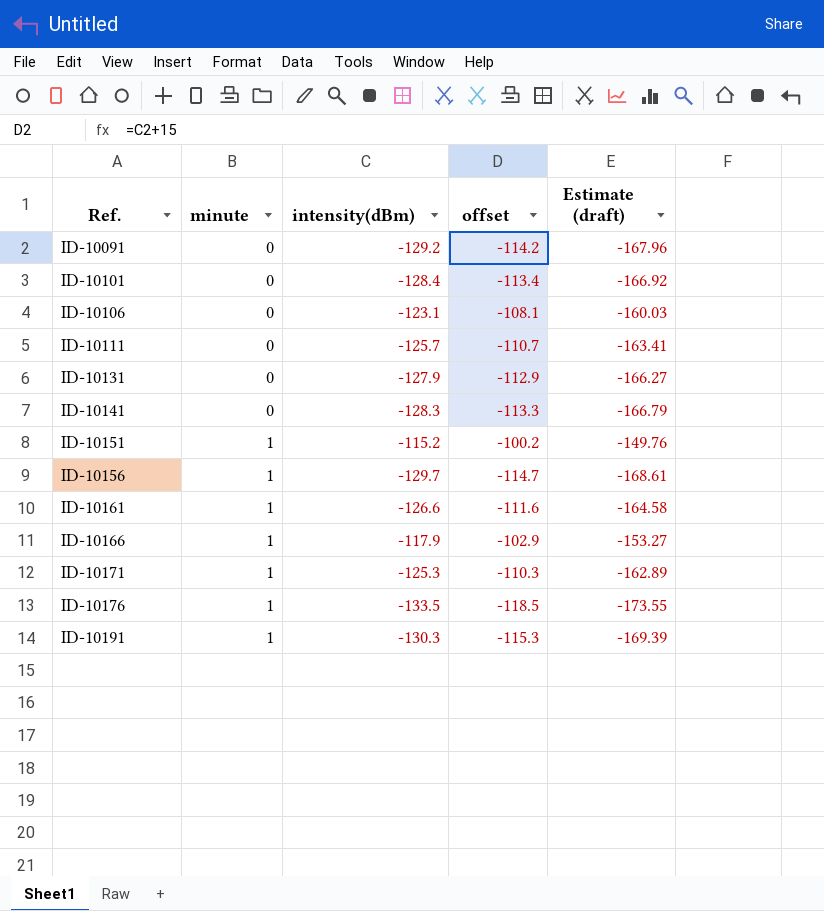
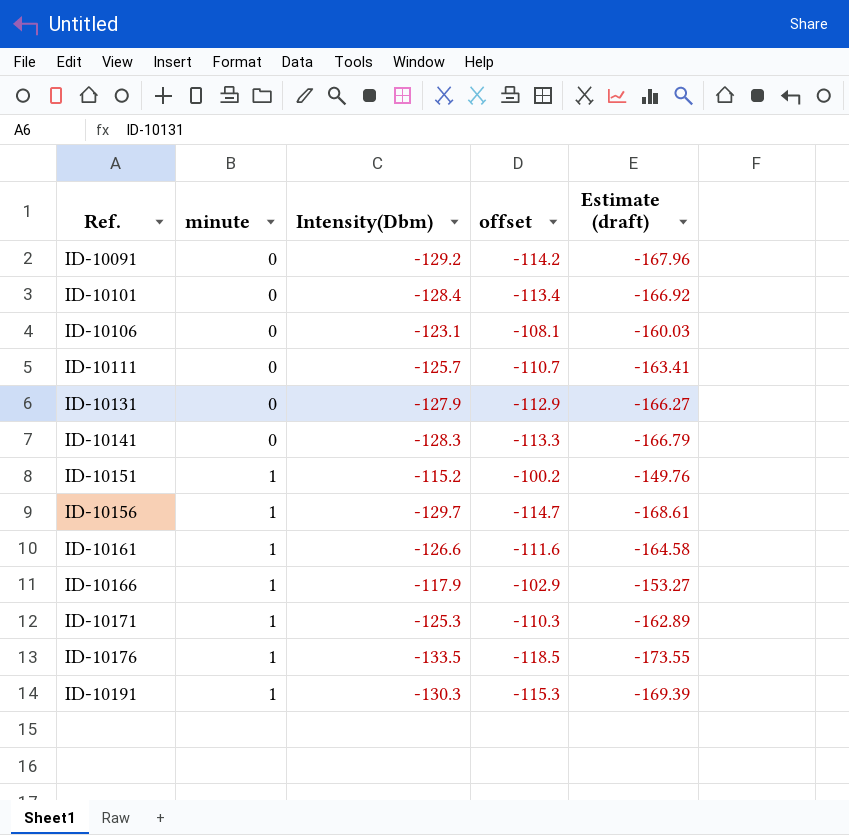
column name: intensity(dBm) -> Intensity(Dbm)

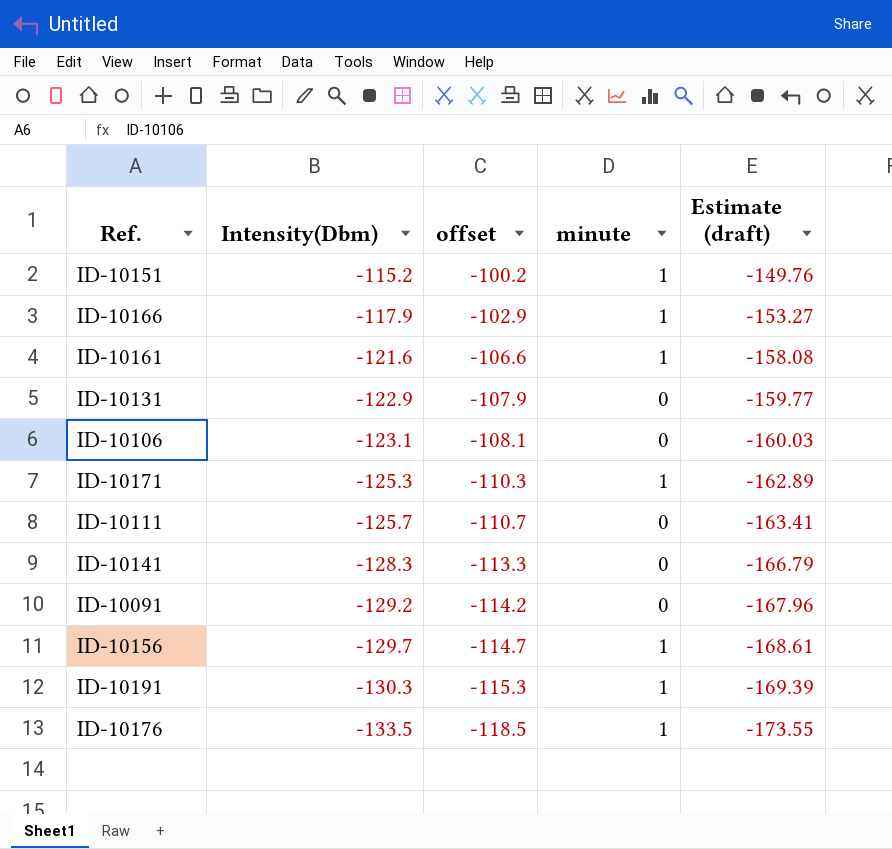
row order: Ref. ascending -> Intensity(Dbm) descending
column minute | position: 2 -> 4
row ID-10101: 0 | -128.4 | -113.4 | -166.92 -> none
ID-10161 | Intensity(Dbm): -126.6 -> -121.6
ID-10161 | offset: -111.6 -> -106.6
ID-10161 | Estimate (draft): -164.58 -> -158.08
ID-10131 | Intensity(Dbm): -127.9 -> -122.9
ID-10131 | offset: -112.9 -> -107.9
ID-10131 | Estimate (draft): -166.27 -> -159.77

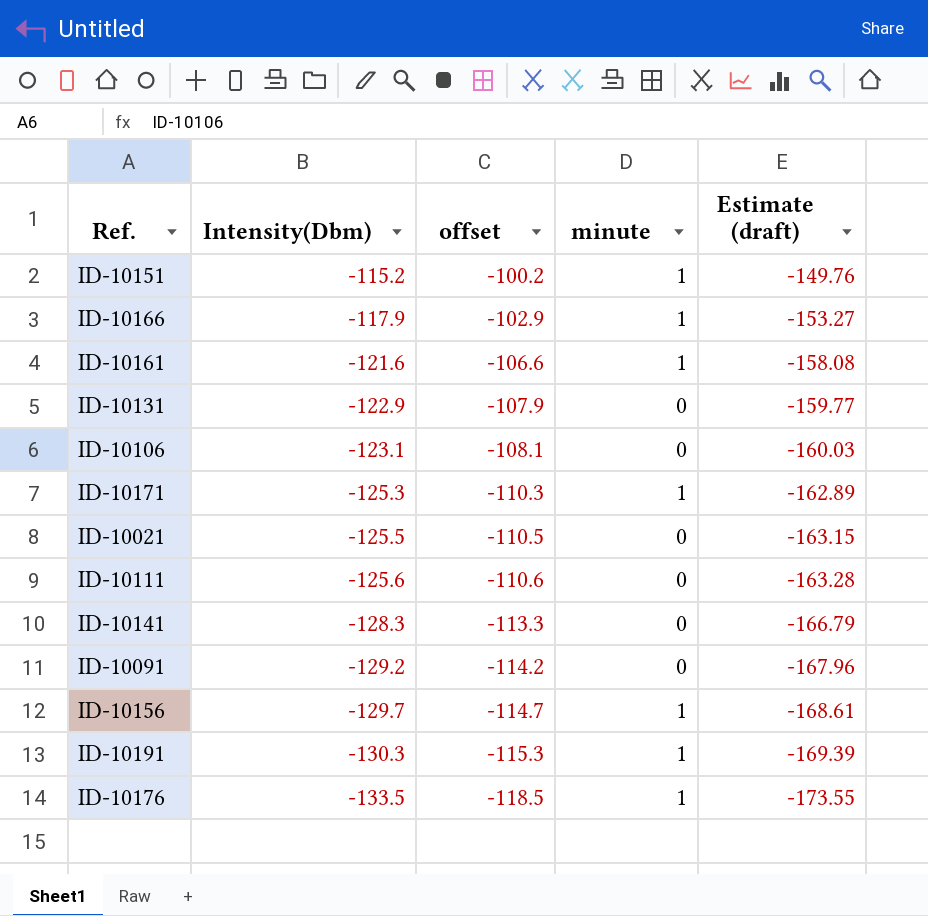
row ID-10021: none -> -125.5 | -110.5 | 0 | -163.15
ID-10111 | Intensity(Dbm): -125.7 -> -125.6
ID-10111 | offset: -110.7 -> -110.6
ID-10111 | Estimate (draft): -163.41 -> -163.28

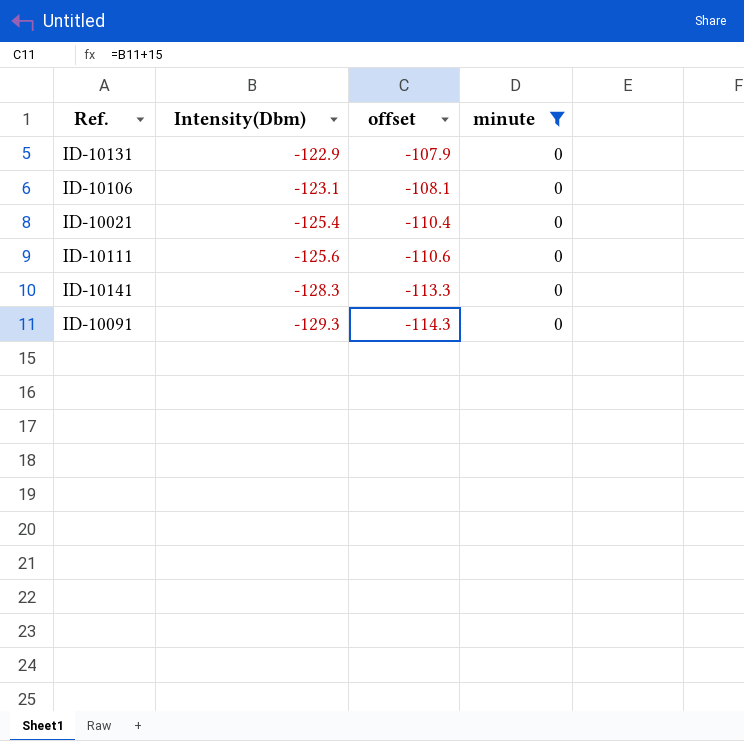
filter: none -> minute = 0
column Estimate (draft) | formula: [Intensity(Dbm)] * 1.3 -> none
ID-10021 | Intensity(Dbm): -125.5 -> -125.4
ID-10021 | offset: -110.5 -> -110.4
ID-10091 | Intensity(Dbm): -129.2 -> -129.3
ID-10091 | offset: -114.2 -> -114.3

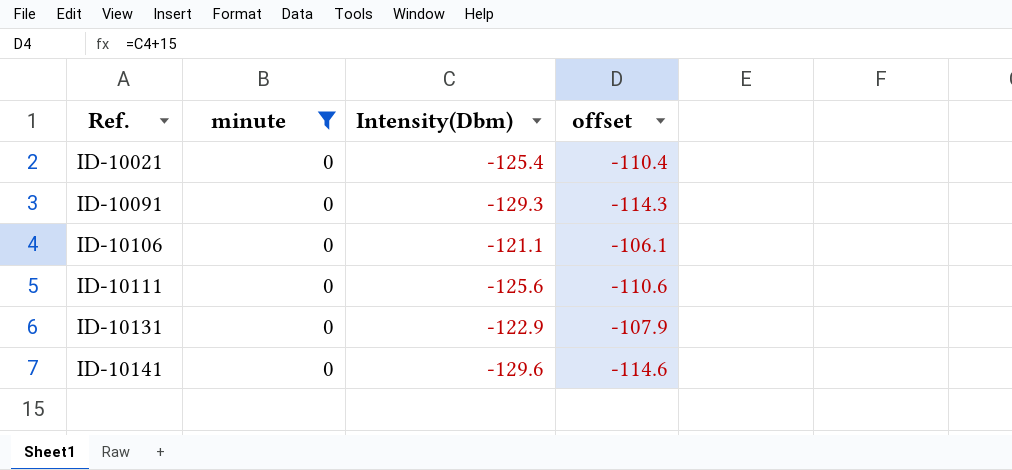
row order: Intensity(Dbm) descending -> Ref. ascending
column minute | position: 4 -> 2
ID-10106 | Intensity(Dbm): -123.1 -> -121.1
ID-10106 | offset: -108.1 -> -106.1
ID-10141 | Intensity(Dbm): -128.3 -> -129.6
ID-10141 | offset: -113.3 -> -114.6

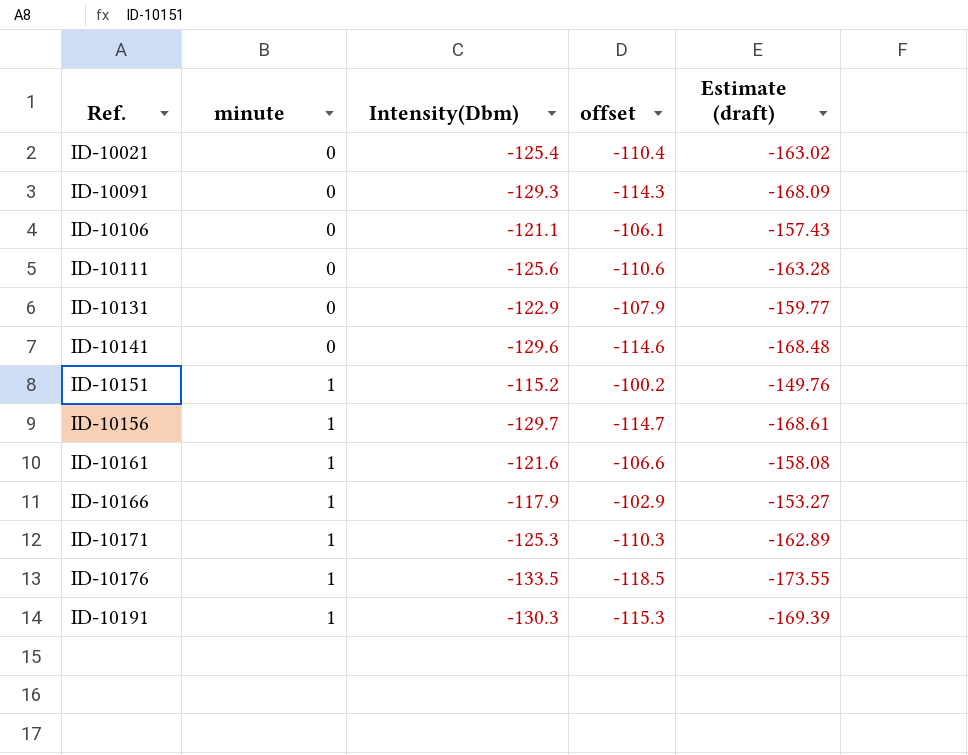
filter: minute = 0 -> none
column Estimate (draft) | formula: none -> [Intensity(Dbm)] * 1.3

